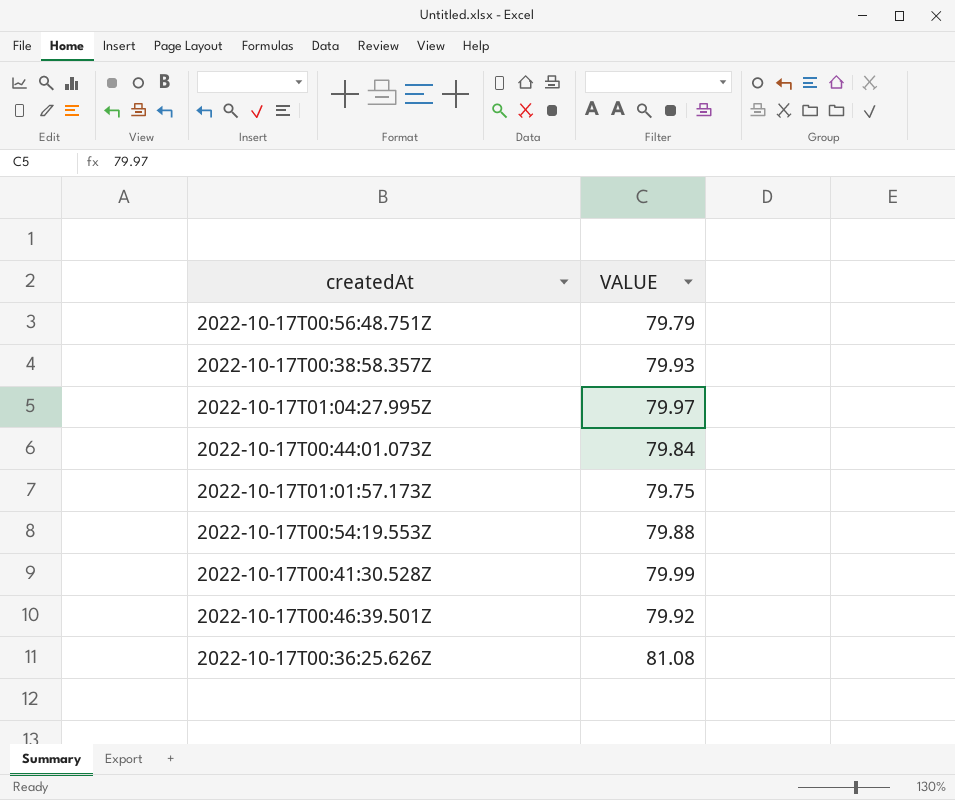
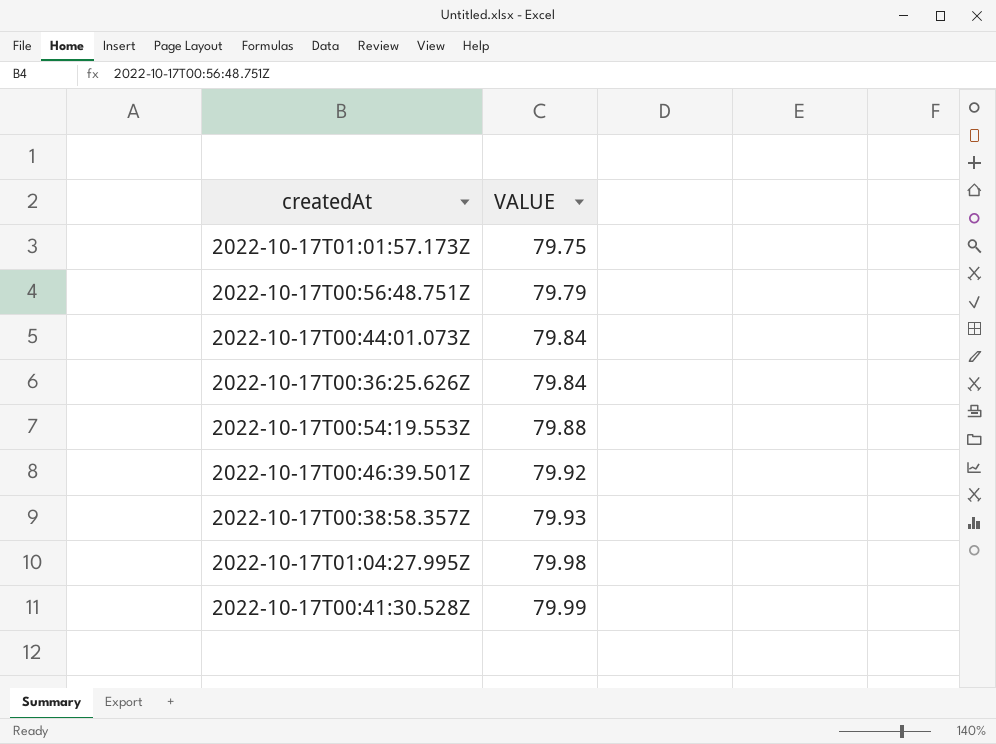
row order: none -> VALUE ascending
2022-10-17T00:36:25.626Z | VALUE: 81.08 -> 79.84
2022-10-17T01:04:27.995Z | VALUE: 79.97 -> 79.98

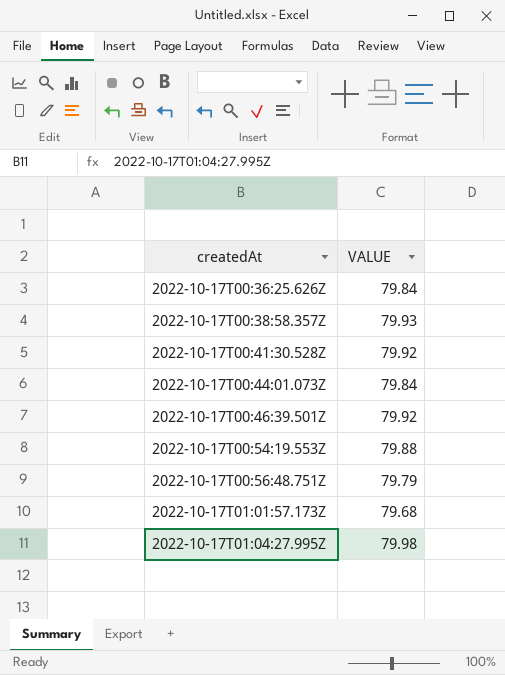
row order: VALUE ascending -> createdAt ascending
2022-10-17T00:41:30.528Z | VALUE: 79.99 -> 79.92
2022-10-17T01:01:57.173Z | VALUE: 79.75 -> 79.68

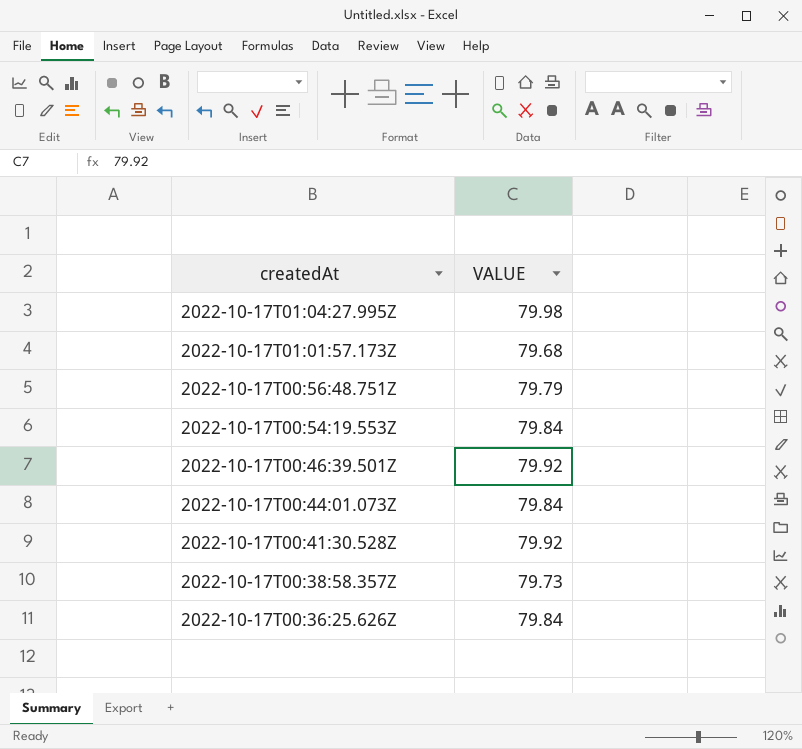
row order: createdAt ascending -> createdAt descending
2022-10-17T00:54:19.553Z | VALUE: 79.88 -> 79.84
2022-10-17T00:38:58.357Z | VALUE: 79.93 -> 79.73

